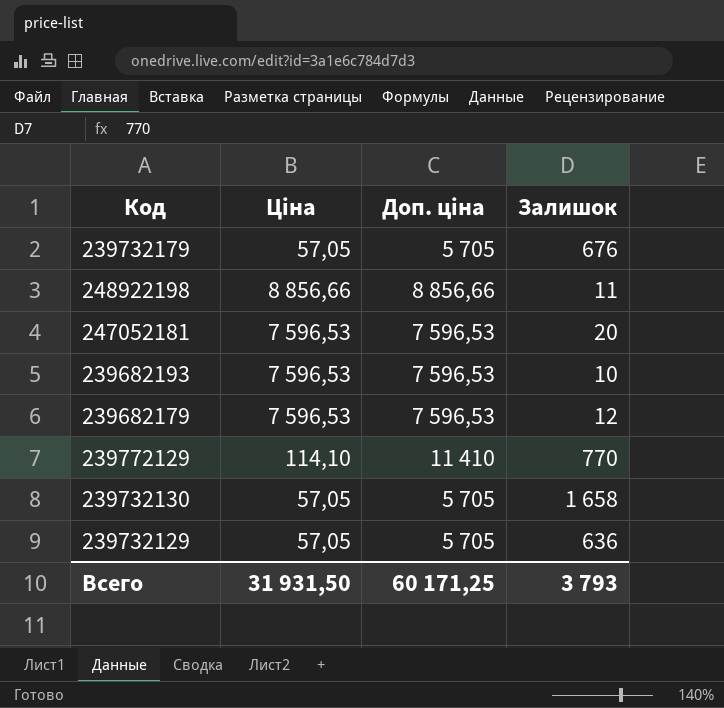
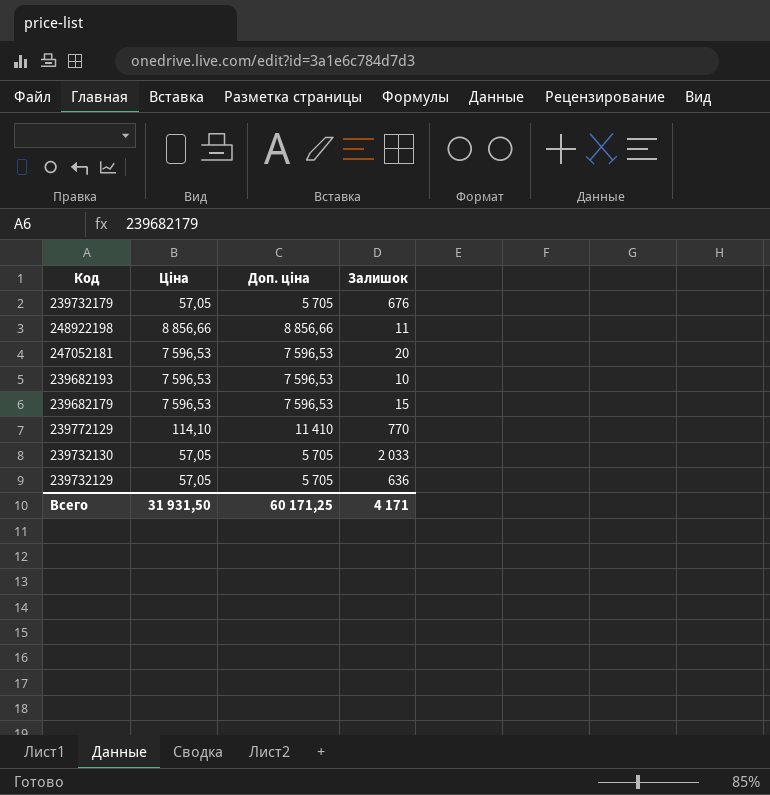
239682179 | Залишок: 12 -> 15
239732130 | Залишок: 1 658 -> 2 033
Всего | Залишок: 3 793 -> 4 171

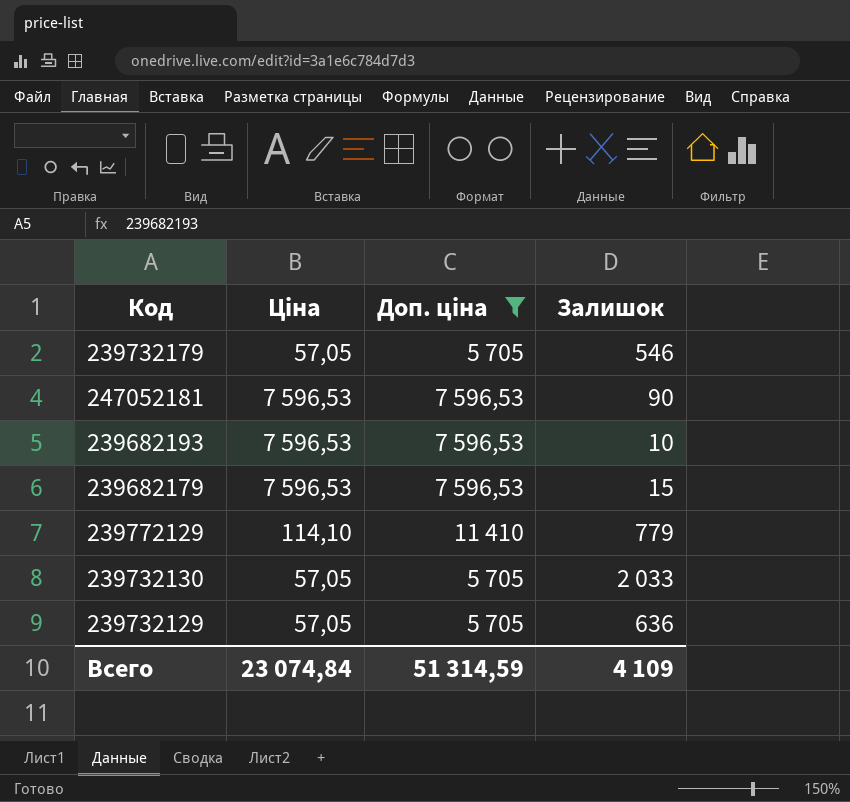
filter: none -> Доп. ціна != 8 856,66
239732179 | Залишок: 676 -> 546
247052181 | Залишок: 20 -> 90
239772129 | Залишок: 770 -> 779
Всего | Ціна: 31 931,50 -> 23 074,84
Всего | Доп. ціна: 60 171,25 -> 51 314,59
Всего | Залишок: 4 171 -> 4 109

